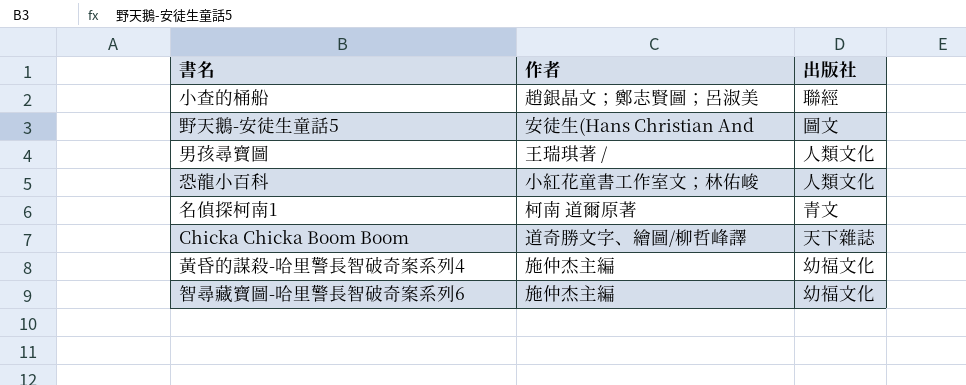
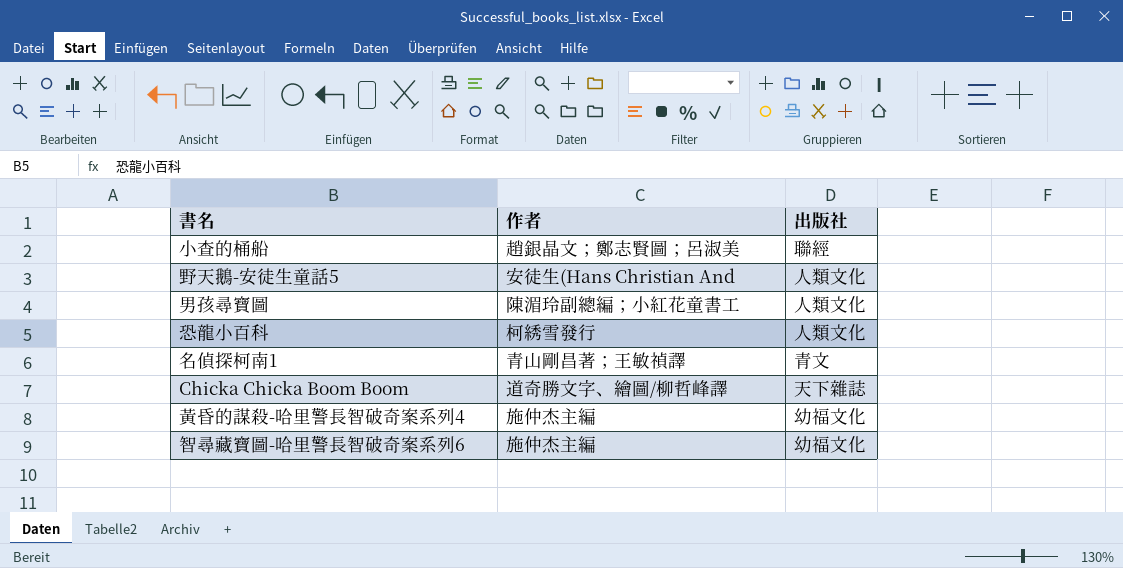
野天鵝-安徒生童話5 | 出版社: 圖文 -> 人類文化
男孩尋寶圖 | 作者: 王瑞琪著 / -> 陳湄玲副總編；小紅花童書工
恐龍小百科 | 作者: 小紅花童書工作室文；林佑峻 -> 柯綉雪發行
名偵探柯南1 | 作者: 柯南 道爾原著 -> 青山剛昌著；王敏禎譯

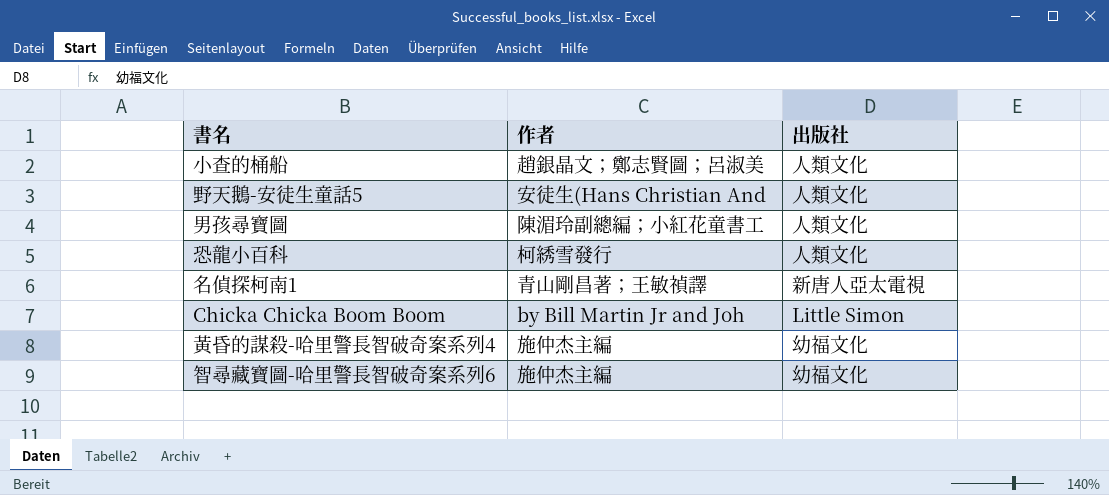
小查的桶船 | 出版社: 聯經 -> 人類文化
名偵探柯南1 | 出版社: 青文 -> 新唐人亞太電視
Chicka Chicka Boom Boom | 作者: 道奇勝文字、繪圖/柳哲峰譯 -> by Bill Martin Jr and Joh
Chicka Chicka Boom Boom | 出版社: 天下雜誌 -> Little Simon

